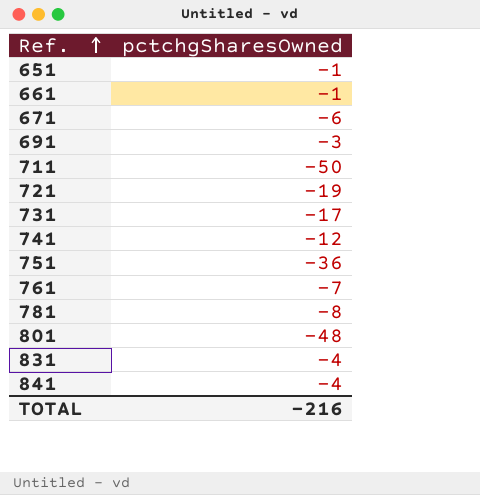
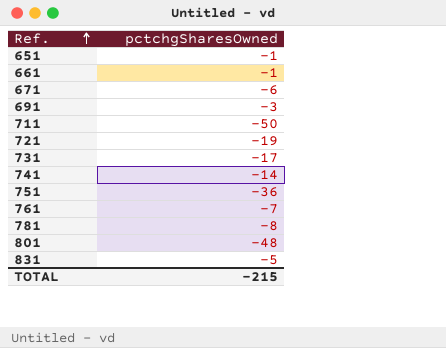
row 841: -4 -> none
741 | pctchgSharesOwned: -12 -> -14
831 | pctchgSharesOwned: -4 -> -5
TOTAL | pctchgSharesOwned: -216 -> -215

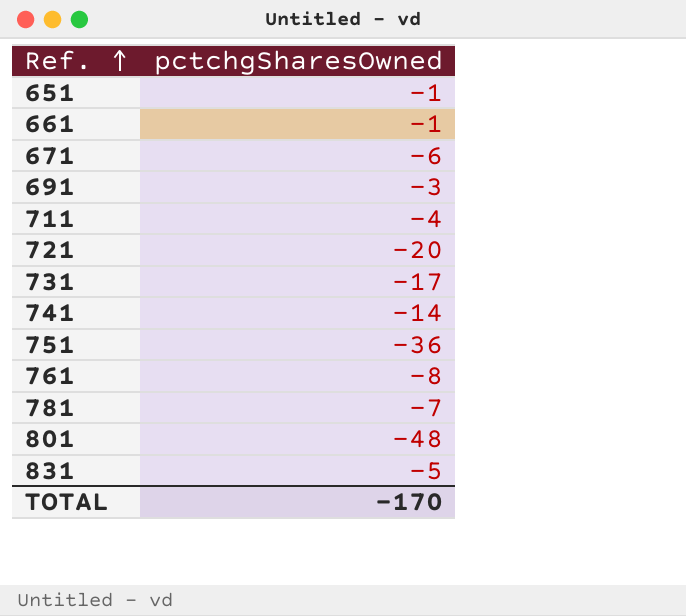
711 | pctchgSharesOwned: -50 -> -4
721 | pctchgSharesOwned: -19 -> -20
761 | pctchgSharesOwned: -7 -> -8
781 | pctchgSharesOwned: -8 -> -7
TOTAL | pctchgSharesOwned: -215 -> -170

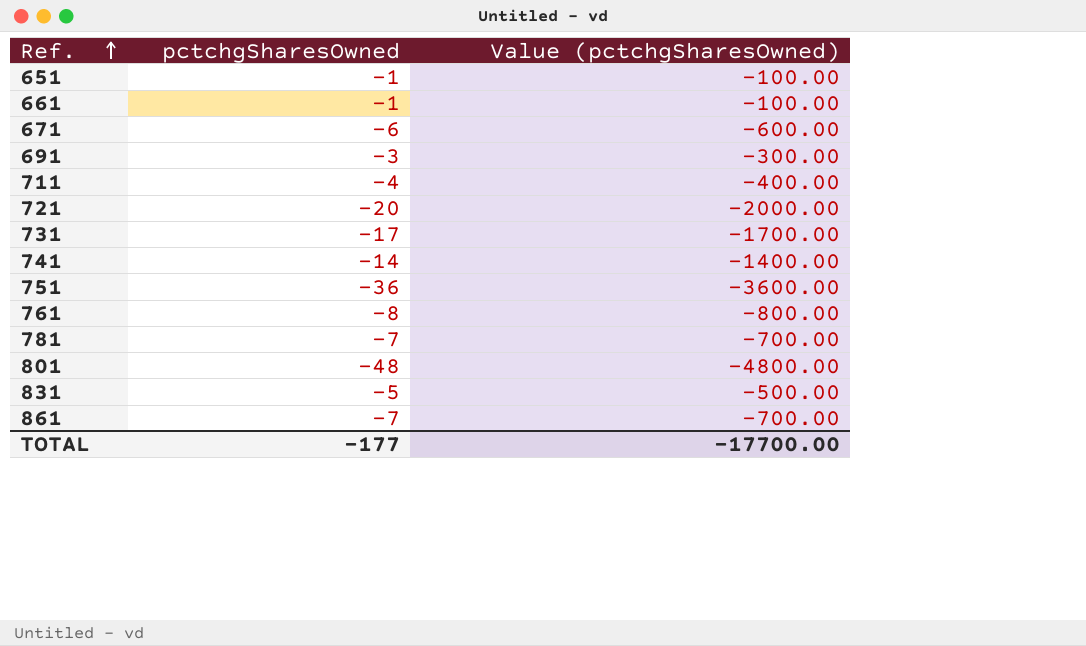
column Value (pctchgSharesOwned) | formula: none -> [pctchgSharesOwned] * 100
row 861: none -> -7 | -700.00
TOTAL | pctchgSharesOwned: -170 -> -177

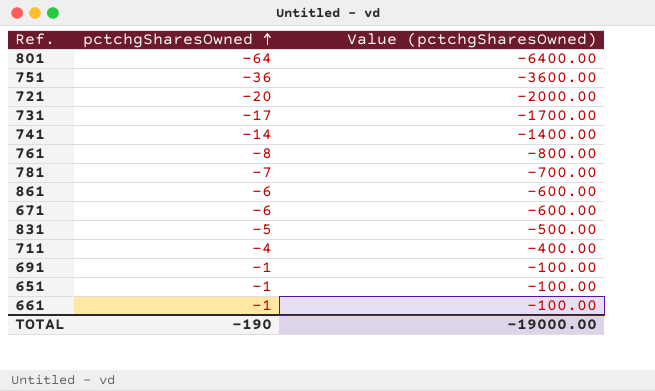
row order: Ref. ascending -> pctchgSharesOwned ascending
801 | pctchgSharesOwned: -48 -> -64
801 | Value (pctchgSharesOwned): -4800.00 -> -6400.00
861 | pctchgSharesOwned: -7 -> -6
861 | Value (pctchgSharesOwned): -700.00 -> -600.00
691 | pctchgSharesOwned: -3 -> -1
691 | Value (pctchgSharesOwned): -300.00 -> -100.00
TOTAL | pctchgSharesOwned: -177 -> -190
TOTAL | Value (pctchgSharesOwned): -17700.00 -> -19000.00

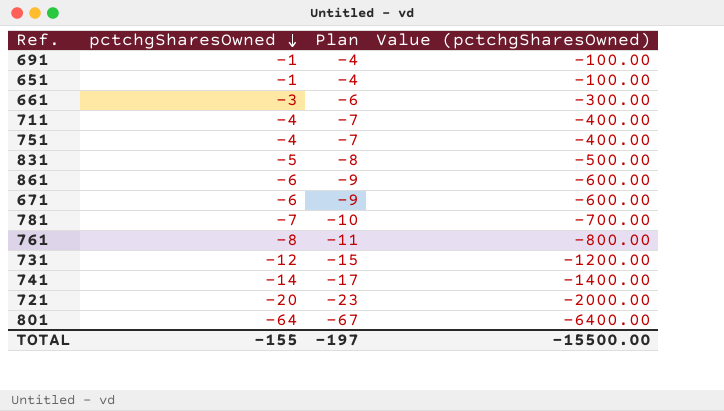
row order: pctchgSharesOwned ascending -> pctchgSharesOwned descending
column Plan | formula: none -> [pctchgSharesOwned] - 3
661 | pctchgSharesOwned: -1 -> -3
661 | Value (pctchgSharesOwned): -100.00 -> -300.00
751 | pctchgSharesOwned: -36 -> -4
751 | Value (pctchgSharesOwned): -3600.00 -> -400.00
731 | pctchgSharesOwned: -17 -> -12
731 | Value (pctchgSharesOwned): -1700.00 -> -1200.00
TOTAL | pctchgSharesOwned: -190 -> -155
TOTAL | Value (pctchgSharesOwned): -19000.00 -> -15500.00

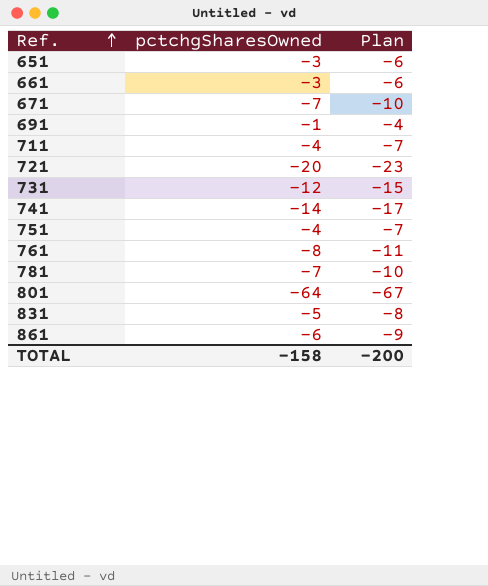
row order: pctchgSharesOwned descending -> Ref. ascending
column Value (pctchgSharesOwned) | formula: [pctchgSharesOwned] * 100 -> none
651 | pctchgSharesOwned: -1 -> -3
651 | Plan: -4 -> -6
671 | pctchgSharesOwned: -6 -> -7
671 | Plan: -9 -> -10
TOTAL | pctchgSharesOwned: -155 -> -158
TOTAL | Plan: -197 -> -200

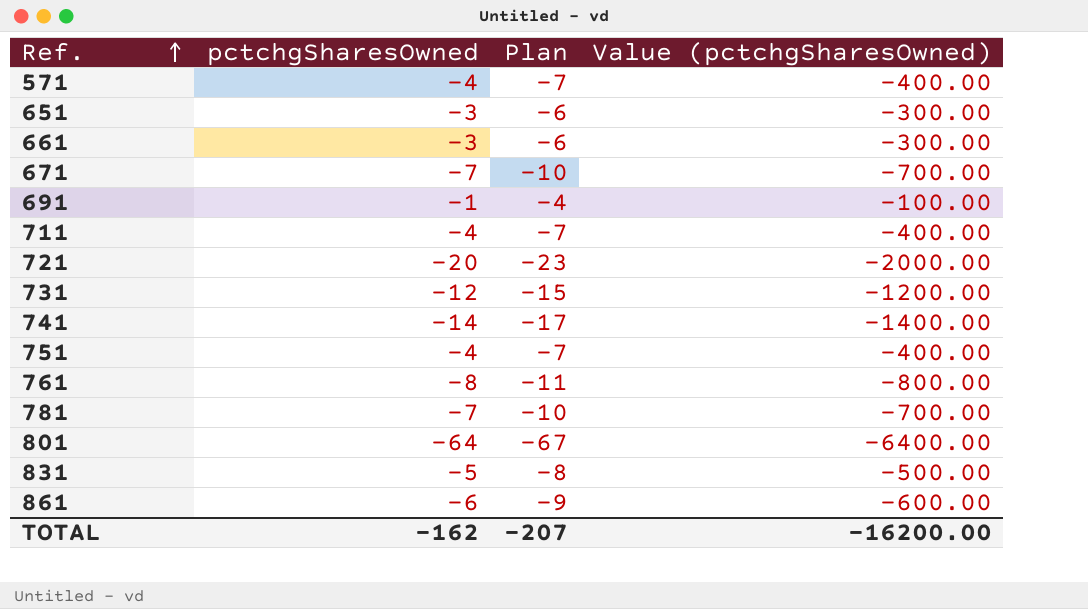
column Value (pctchgSharesOwned) | formula: none -> [pctchgSharesOwned] * 100
row 571: none -> -4 | -7 | -400.00
TOTAL | pctchgSharesOwned: -158 -> -162
TOTAL | Plan: -200 -> -207

